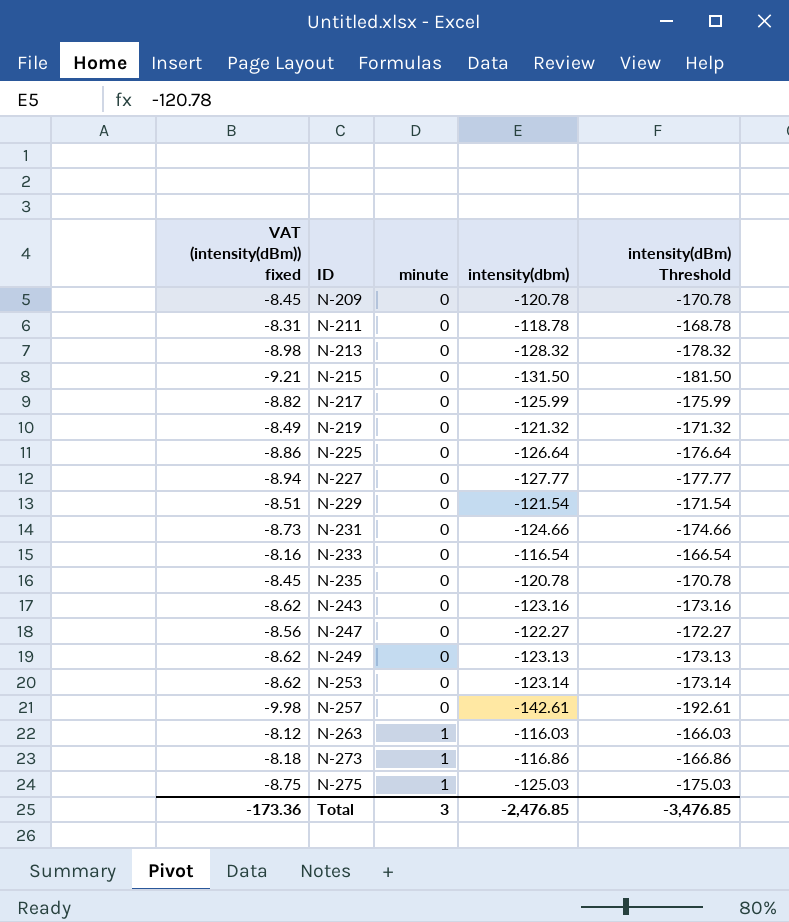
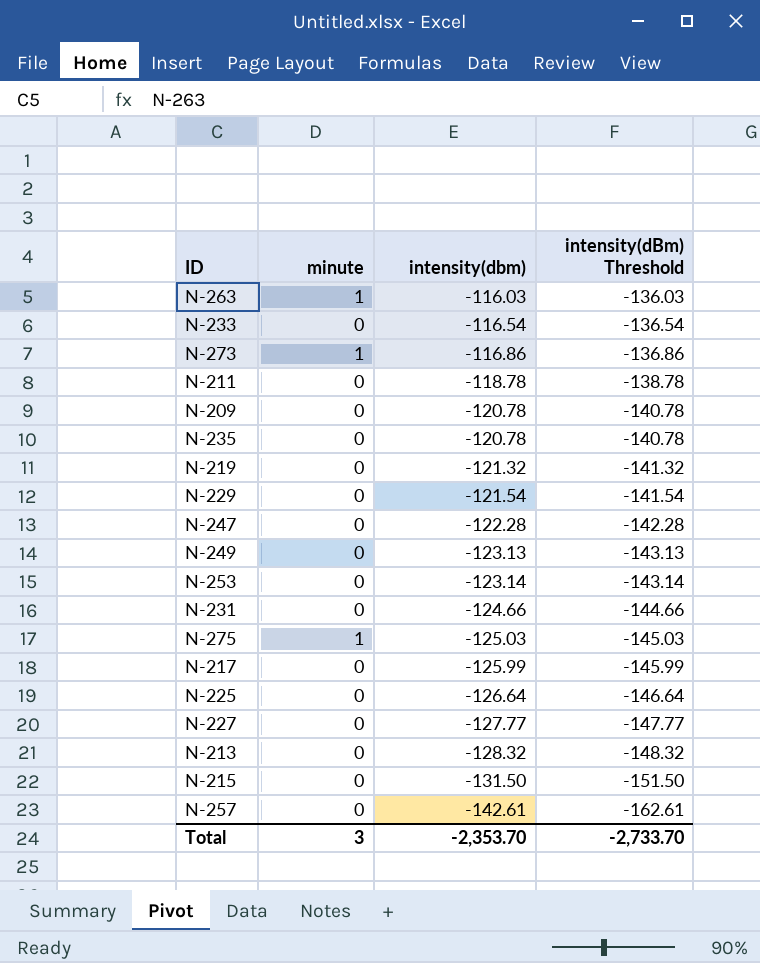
row order: ID ascending -> intensity(dbm) descending
column VAT (intensity(dBm)) fixed | formula: [intensity(dbm)] * 0.07 -> none
column intensity(dBm) Threshold | formula: [intensity(dbm)] - 50 -> [intensity(dbm)] - 20
row N-243: -8.62 | 0 | -123.16 | -173.16 -> none
N-247 | intensity(dbm): -122.27 -> -122.28
Total | intensity(dbm): -2,476.85 -> -2,353.70
Total | intensity(dBm) Threshold: -3,476.85 -> -2,733.70

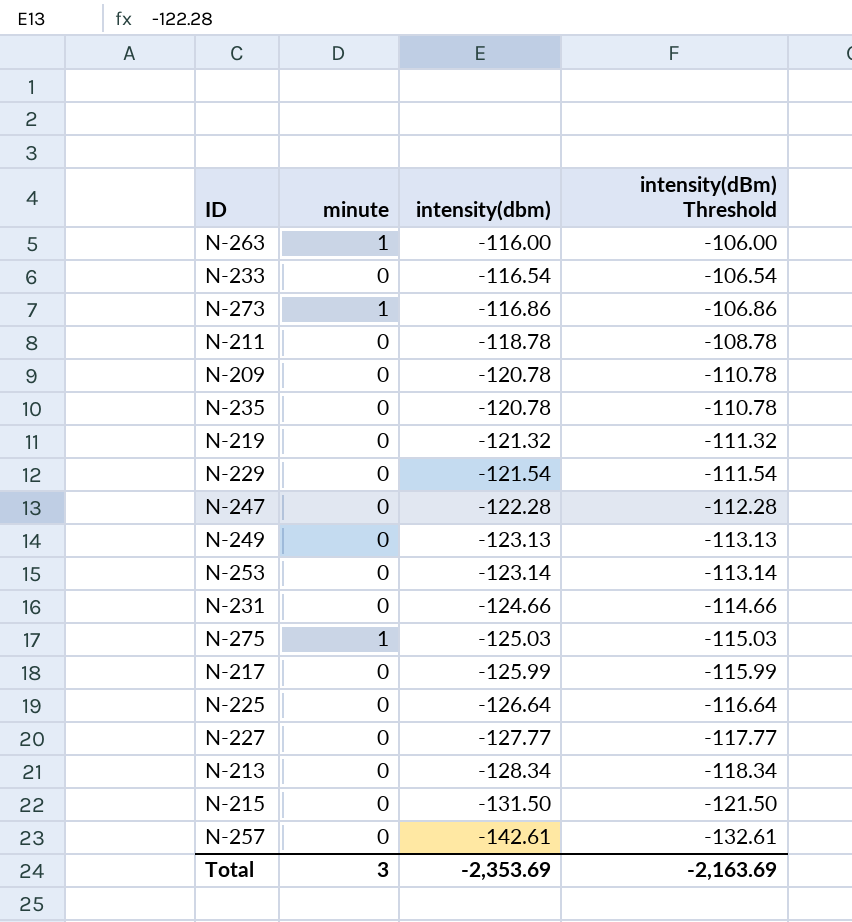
column intensity(dBm) Threshold | formula: [intensity(dbm)] - 20 -> [intensity(dbm)] + 10
N-263 | intensity(dbm): -116.03 -> -116.00
N-213 | intensity(dbm): -128.32 -> -128.34
Total | intensity(dbm): -2,353.70 -> -2,353.69
Total | intensity(dBm) Threshold: -2,733.70 -> -2,163.69

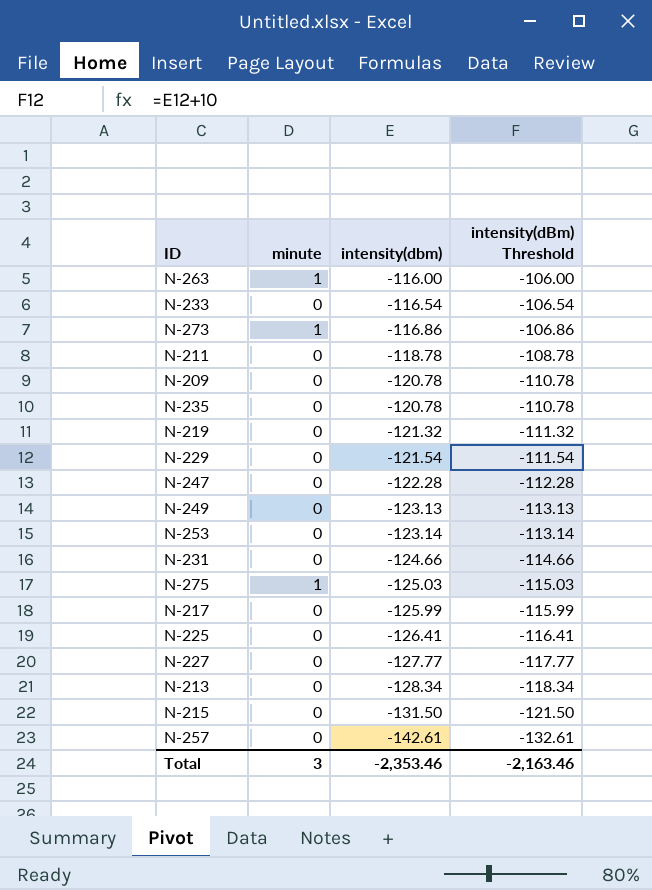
N-225 | intensity(dbm): -126.64 -> -126.41
N-225 | intensity(dBm) Threshold: -116.64 -> -116.41
Total | intensity(dbm): -2,353.69 -> -2,353.46
Total | intensity(dBm) Threshold: -2,163.69 -> -2,163.46

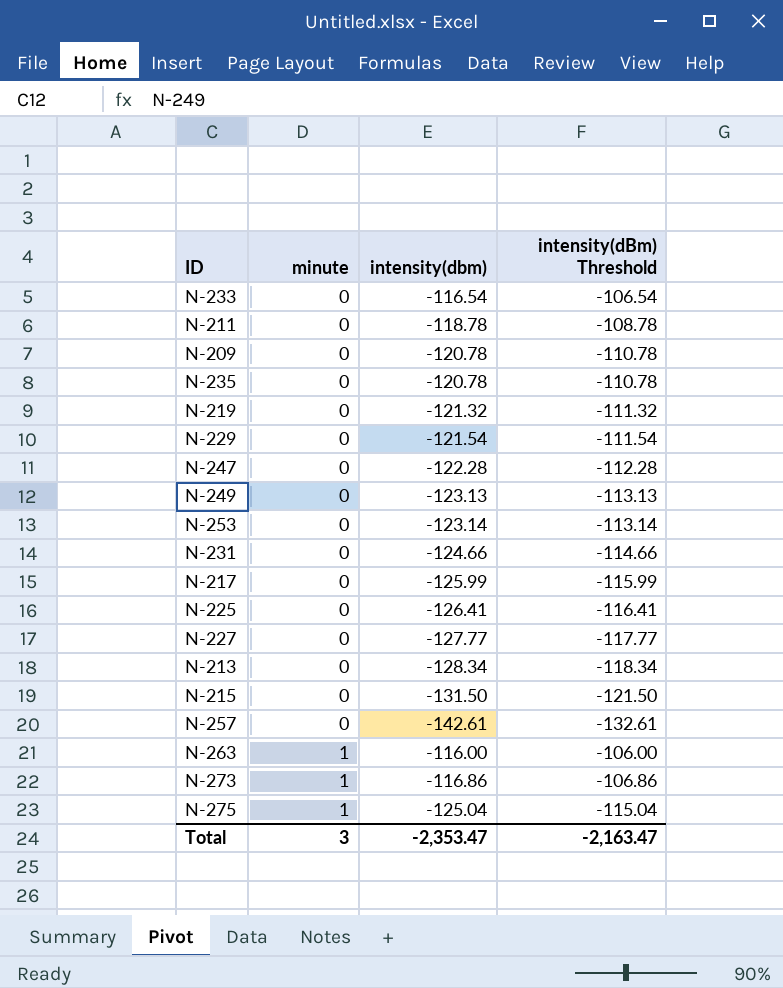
row order: intensity(dbm) descending -> minute ascending
N-275 | intensity(dbm): -125.03 -> -125.04
N-275 | intensity(dBm) Threshold: -115.03 -> -115.04
Total | intensity(dbm): -2,353.46 -> -2,353.47
Total | intensity(dBm) Threshold: -2,163.46 -> -2,163.47

